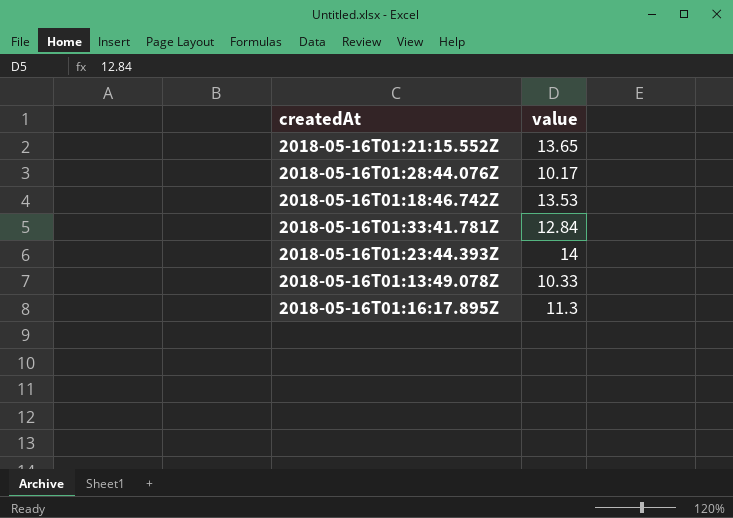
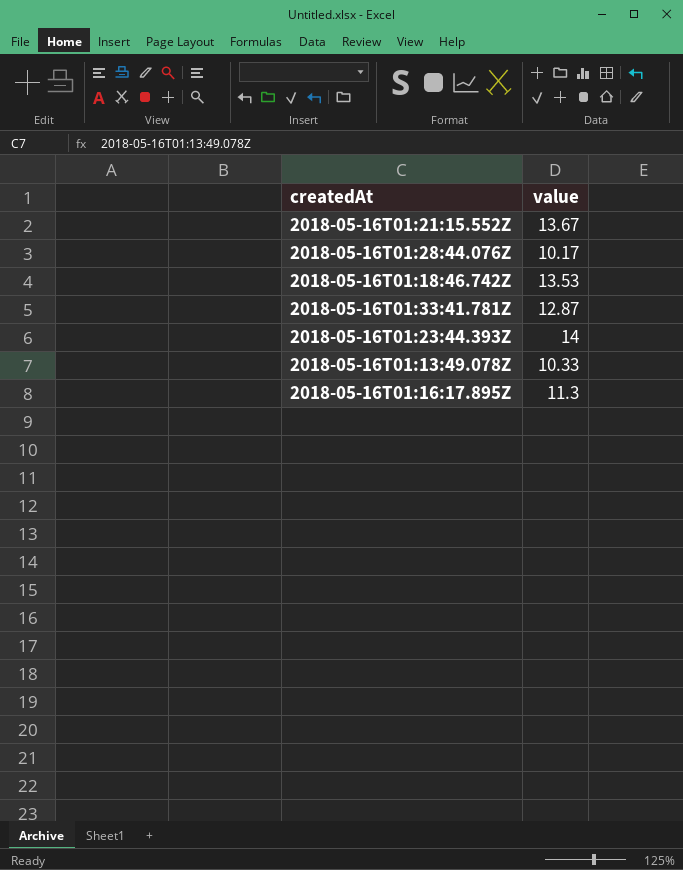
2018-05-16T01:21:15.552Z | value: 13.65 -> 13.67
2018-05-16T01:33:41.781Z | value: 12.84 -> 12.87

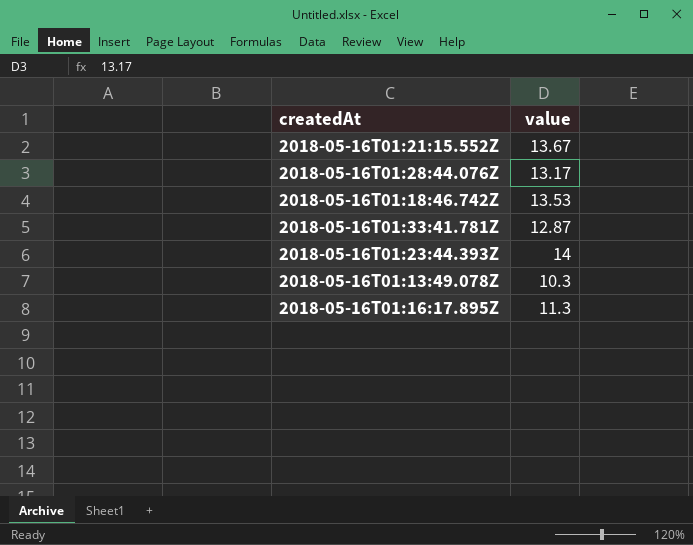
2018-05-16T01:28:44.076Z | value: 10.17 -> 13.17
2018-05-16T01:13:49.078Z | value: 10.33 -> 10.3

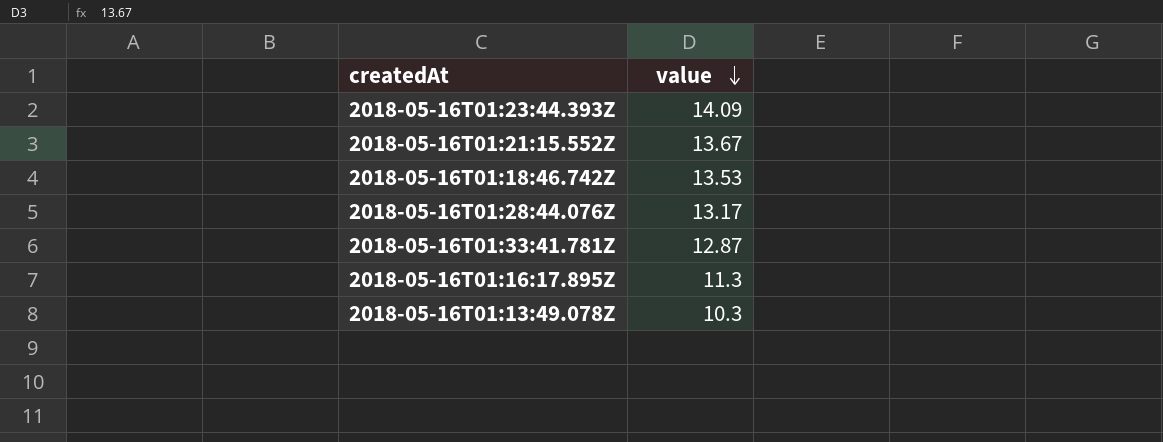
row order: none -> value descending
2018-05-16T01:23:44.393Z | value: 14 -> 14.09

